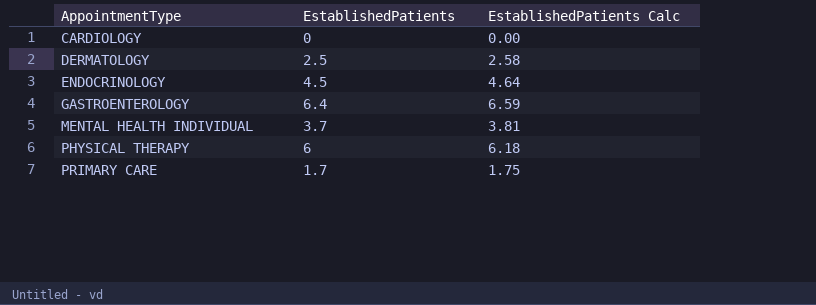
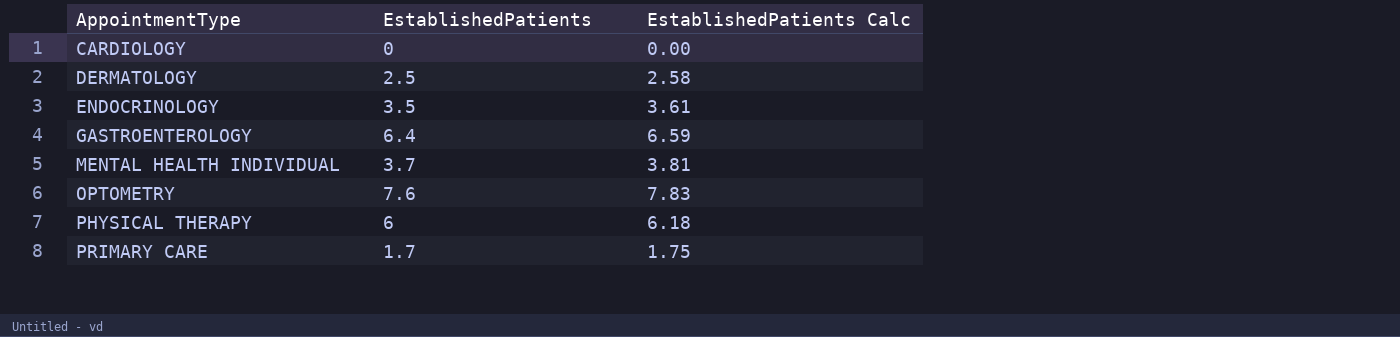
ENDOCRINOLOGY | EstablishedPatients: 4.5 -> 3.5
ENDOCRINOLOGY | EstablishedPatients Calc: 4.64 -> 3.61
row OPTOMETRY: none -> 7.6 | 7.83

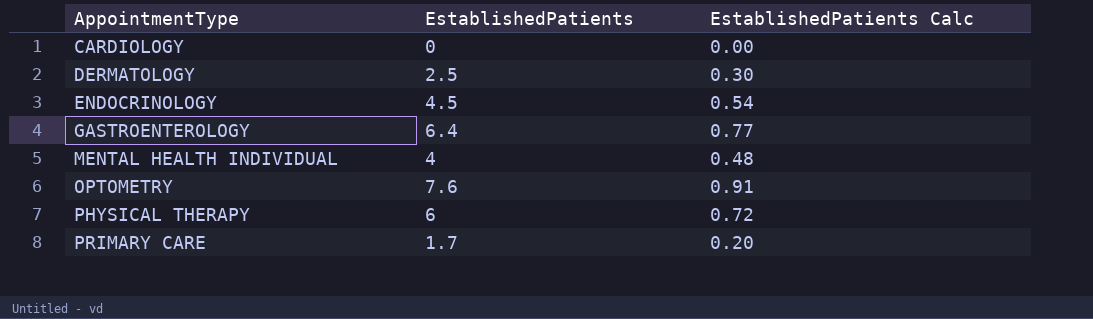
column EstablishedPatients Calc | formula: [EstablishedPatients] * 1.03 -> [EstablishedPatients] * 0.12
ENDOCRINOLOGY | EstablishedPatients: 3.5 -> 4.5
MENTAL HEALTH INDIVIDUAL | EstablishedPatients: 3.7 -> 4

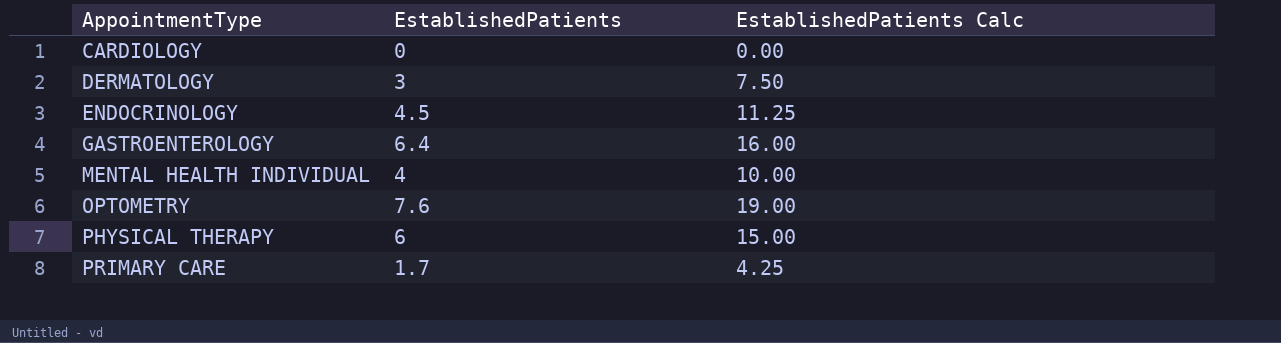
column EstablishedPatients Calc | formula: [EstablishedPatients] * 0.12 -> [EstablishedPatients] * 2.5
DERMATOLOGY | EstablishedPatients: 2.5 -> 3

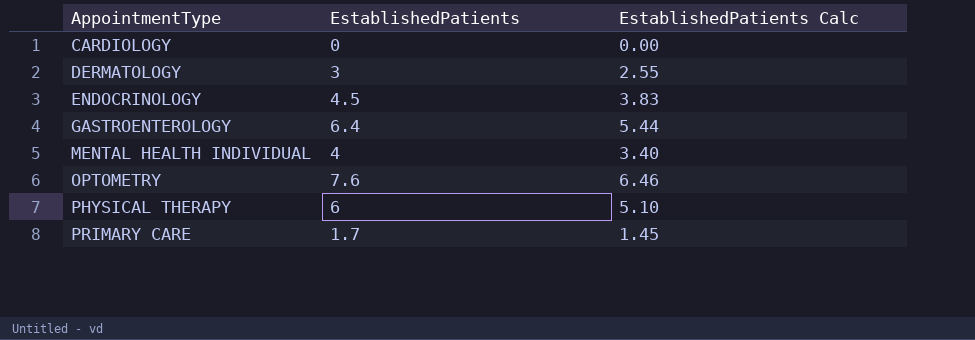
column EstablishedPatients Calc | formula: [EstablishedPatients] * 2.5 -> [EstablishedPatients] * 0.85

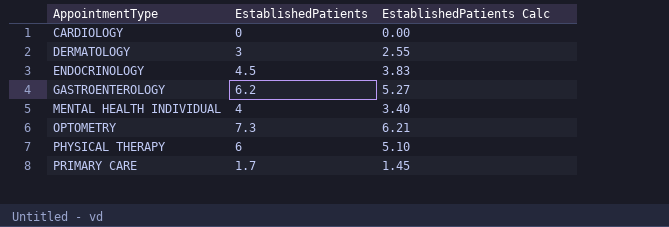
GASTROENTEROLOGY | EstablishedPatients: 6.4 -> 6.2
GASTROENTEROLOGY | EstablishedPatients Calc: 5.44 -> 5.27
OPTOMETRY | EstablishedPatients: 7.6 -> 7.3
OPTOMETRY | EstablishedPatients Calc: 6.46 -> 6.21

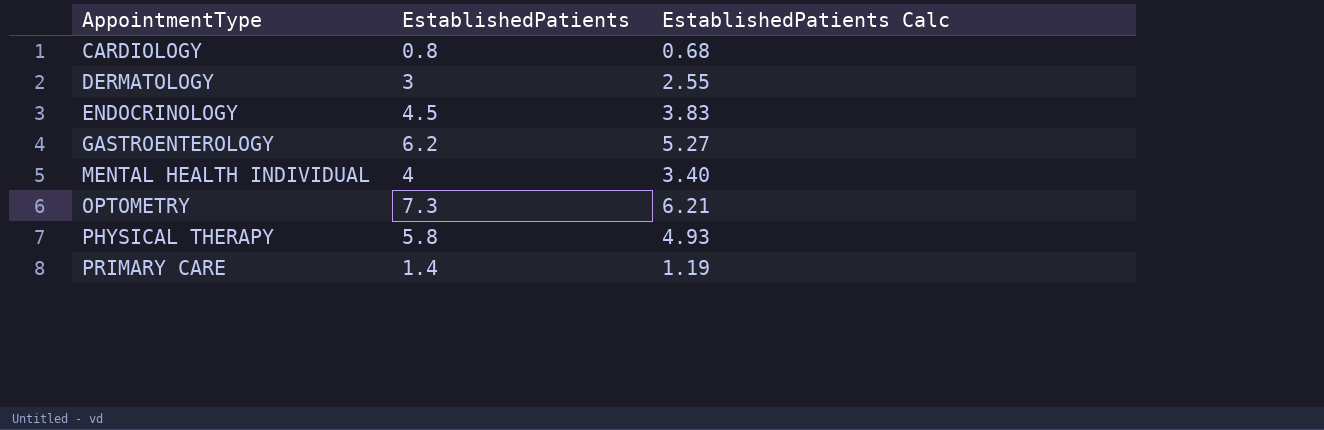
CARDIOLOGY | EstablishedPatients: 0 -> 0.8
CARDIOLOGY | EstablishedPatients Calc: 0.00 -> 0.68
PHYSICAL THERAPY | EstablishedPatients: 6 -> 5.8
PHYSICAL THERAPY | EstablishedPatients Calc: 5.10 -> 4.93
PRIMARY CARE | EstablishedPatients: 1.7 -> 1.4
PRIMARY CARE | EstablishedPatients Calc: 1.45 -> 1.19

